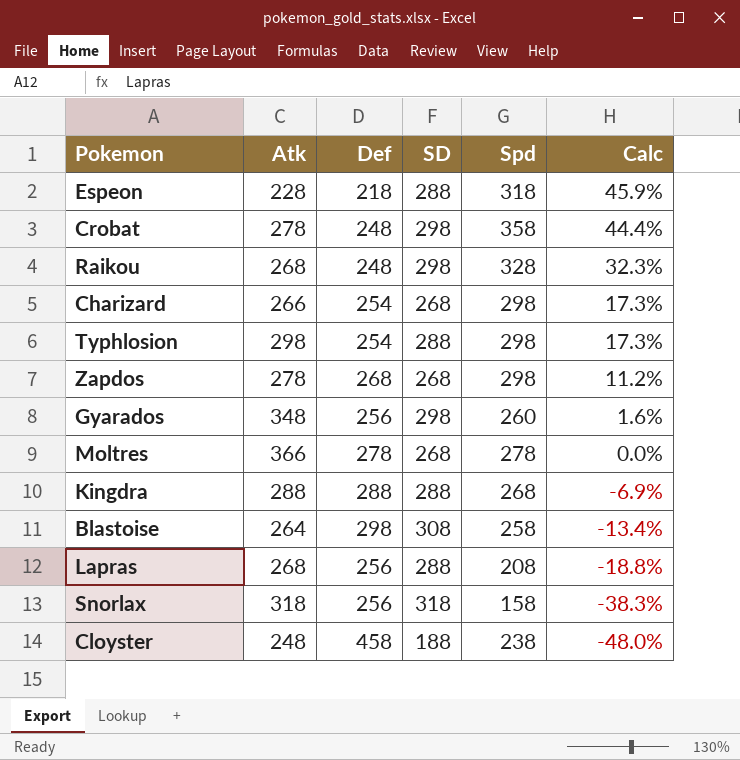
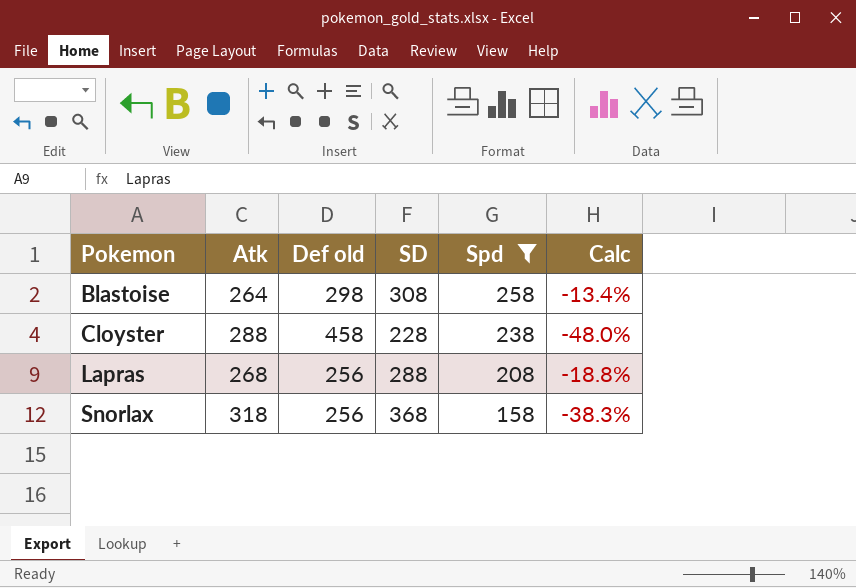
filter: none -> Spd <= 258
row order: Calc descending -> Pokemon ascending
column name: Def -> Def old
Cloyster | Atk: 248 -> 288
Cloyster | SD: 188 -> 228
Snorlax | SD: 318 -> 368

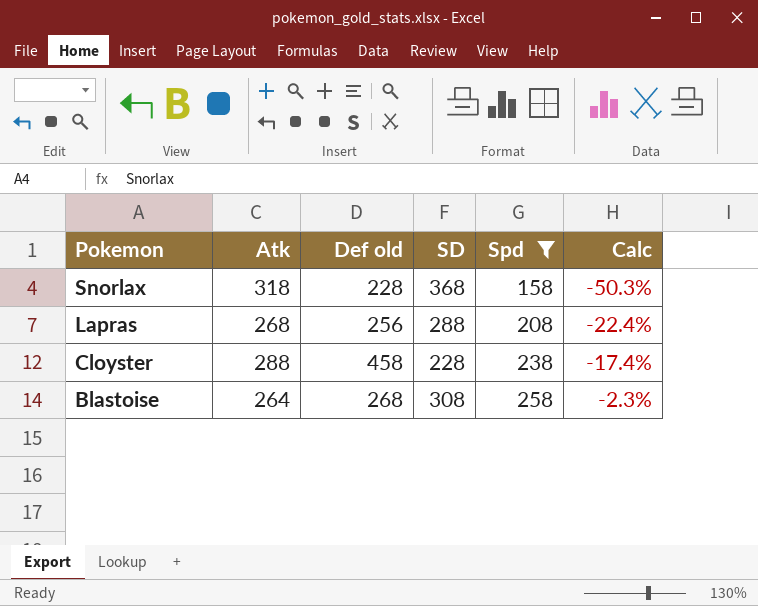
row order: Pokemon ascending -> Pokemon descending
column Calc | formula: ([Spd] - [Def old]) / [Def old] -> ([Spd] - [Atk]) / [Atk]
Snorlax | Def old: 256 -> 228
Blastoise | Def old: 298 -> 268

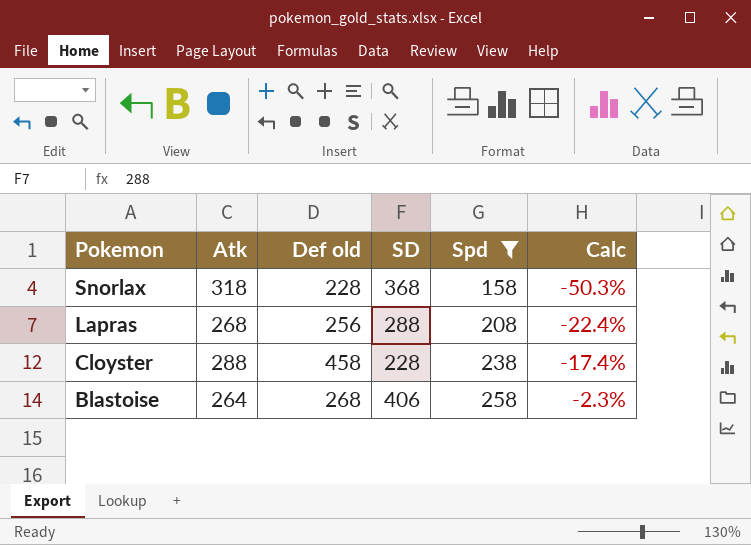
Blastoise | SD: 308 -> 406

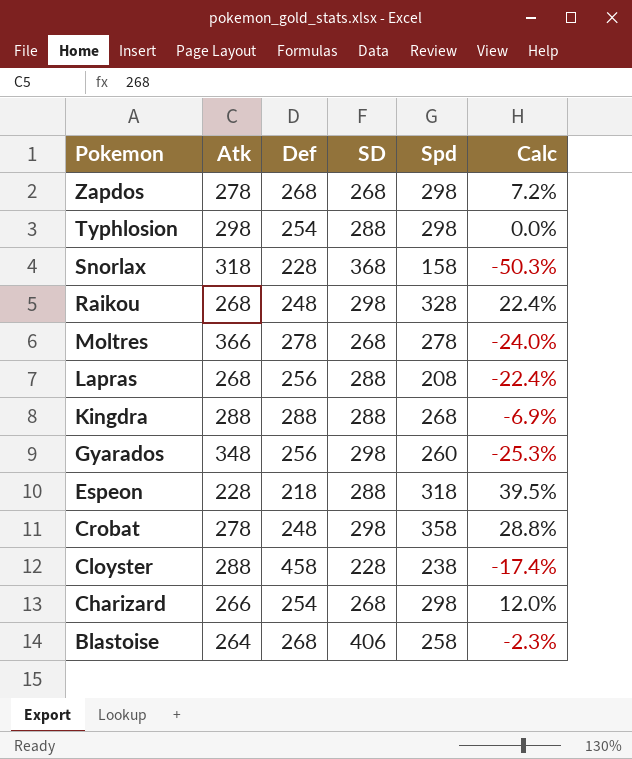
filter: Spd <= 258 -> none
column name: Def old -> Def

